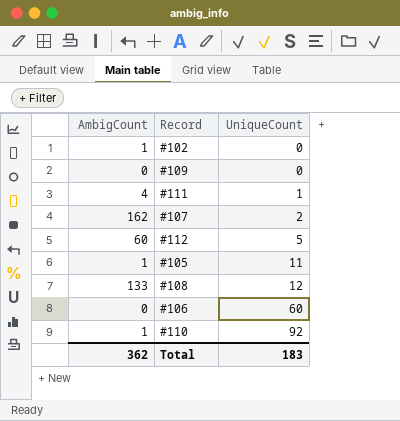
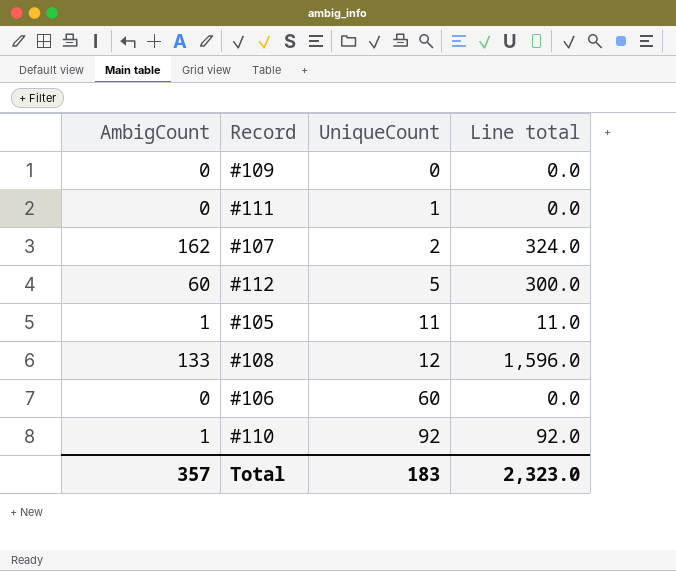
column Line total | formula: none -> [AmbigCount] * [UniqueCount]
row #102: 1 | 0 -> none
#111 | AmbigCount: 4 -> 0
Total | AmbigCount: 362 -> 357

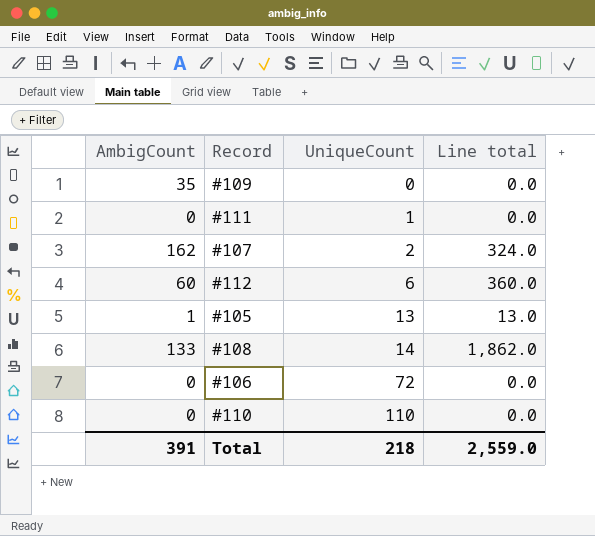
#109 | AmbigCount: 0 -> 35
#112 | UniqueCount: 5 -> 6
#112 | Line total: 300.0 -> 360.0
#105 | UniqueCount: 11 -> 13
#105 | Line total: 11.0 -> 13.0
#108 | UniqueCount: 12 -> 14
#108 | Line total: 1,596.0 -> 1,862.0
#106 | UniqueCount: 60 -> 72
#110 | AmbigCount: 1 -> 0
#110 | UniqueCount: 92 -> 110
#110 | Line total: 92.0 -> 0.0
Total | AmbigCount: 357 -> 391
Total | UniqueCount: 183 -> 218
Total | Line total: 2,323.0 -> 2,559.0

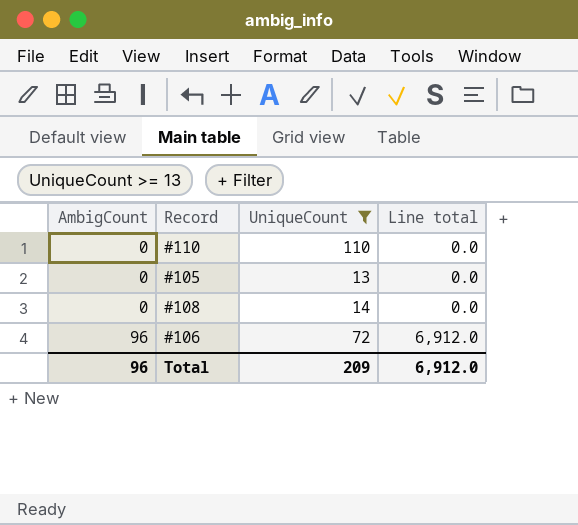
filter: none -> UniqueCount >= 13
row order: UniqueCount ascending -> AmbigCount ascending
#105 | AmbigCount: 1 -> 0
#105 | Line total: 13.0 -> 0.0
#108 | AmbigCount: 133 -> 0
#108 | Line total: 1,862.0 -> 0.0
#106 | AmbigCount: 0 -> 96
#106 | Line total: 0.0 -> 6,912.0
Total | AmbigCount: 391 -> 96
Total | UniqueCount: 218 -> 209
Total | Line total: 2,559.0 -> 6,912.0

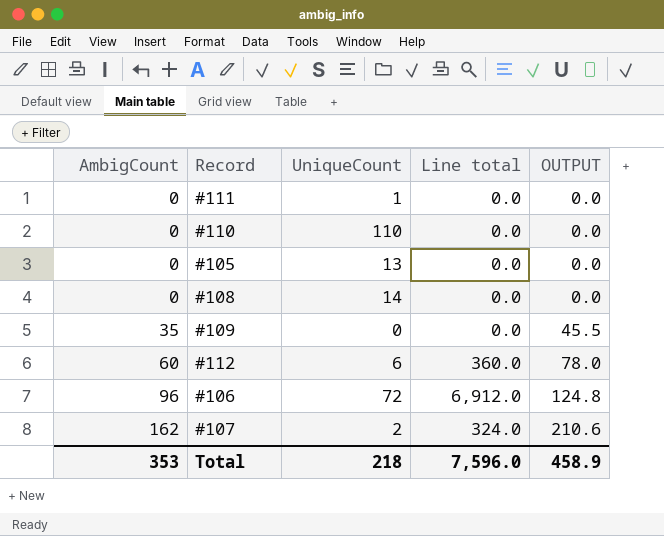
filter: UniqueCount >= 13 -> none
column OUTPUT | formula: none -> [AmbigCount] * 1.3
Total | AmbigCount: 96 -> 353
Total | UniqueCount: 209 -> 218
Total | Line total: 6,912.0 -> 7,596.0

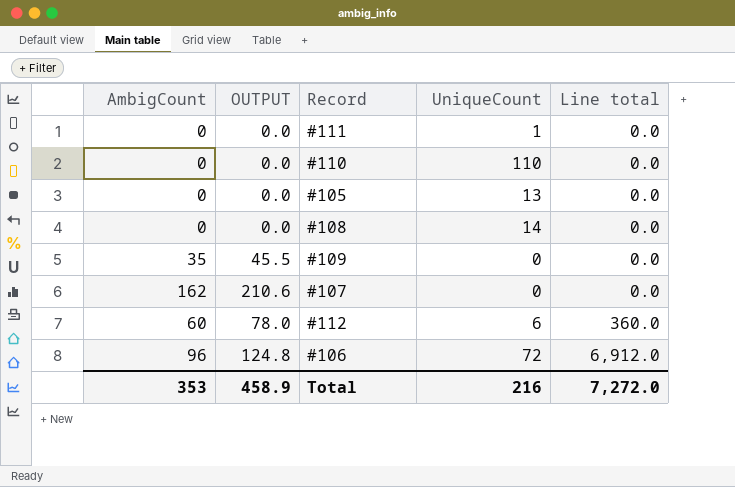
row order: AmbigCount ascending -> Line total ascending
column OUTPUT | position: 5 -> 2
#107 | UniqueCount: 2 -> 0
#107 | Line total: 324.0 -> 0.0
Total | UniqueCount: 218 -> 216
Total | Line total: 7,596.0 -> 7,272.0

